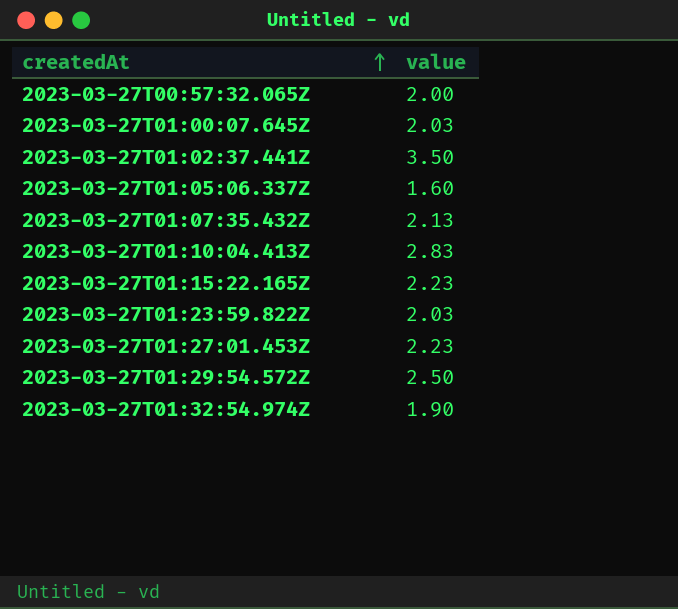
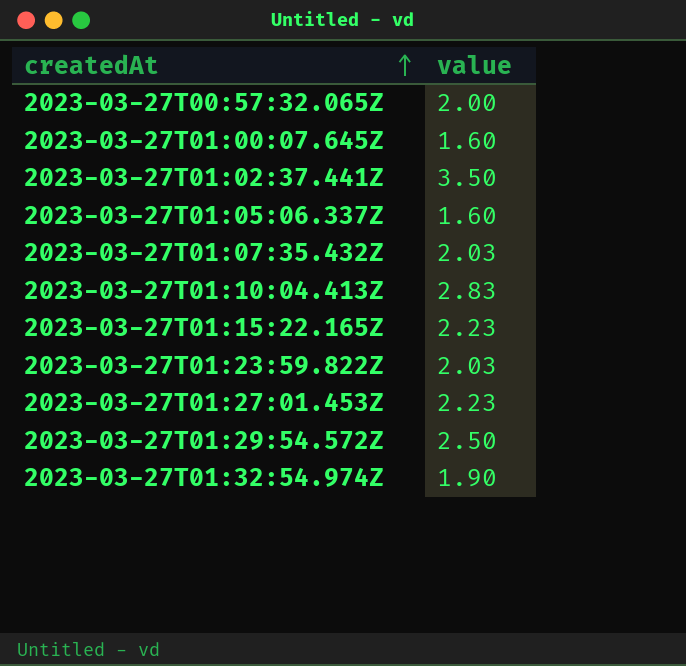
2023-03-27T01:00:07.645Z | value: 2.03 -> 1.60
2023-03-27T01:07:35.432Z | value: 2.13 -> 2.03

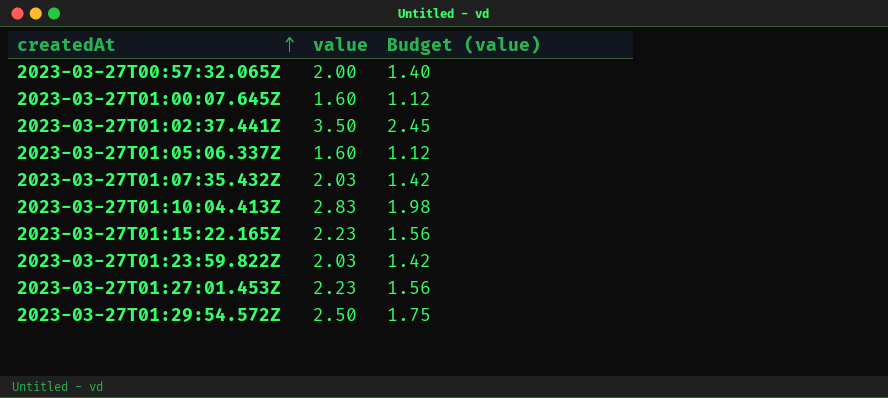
column Budget (value) | formula: none -> [value] * 0.7
row 2023-03-27T01:32:54.974Z: 1.90 -> none

